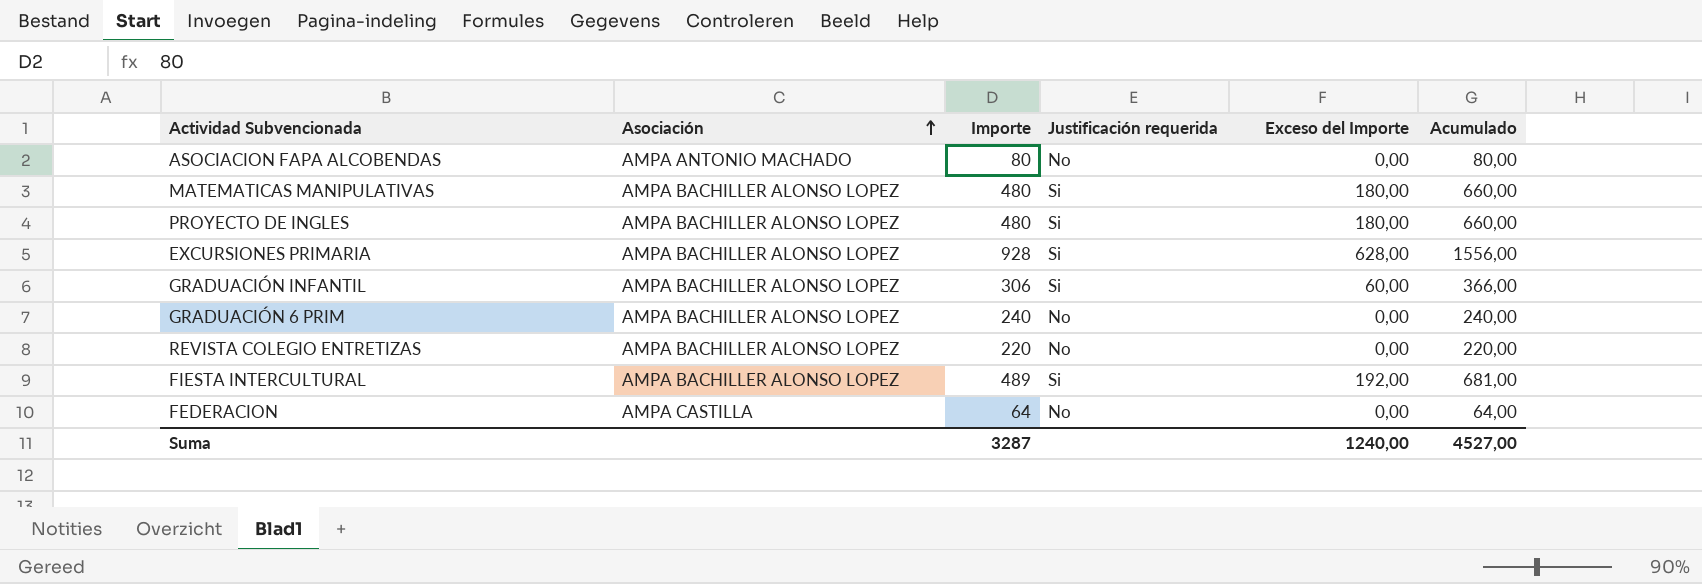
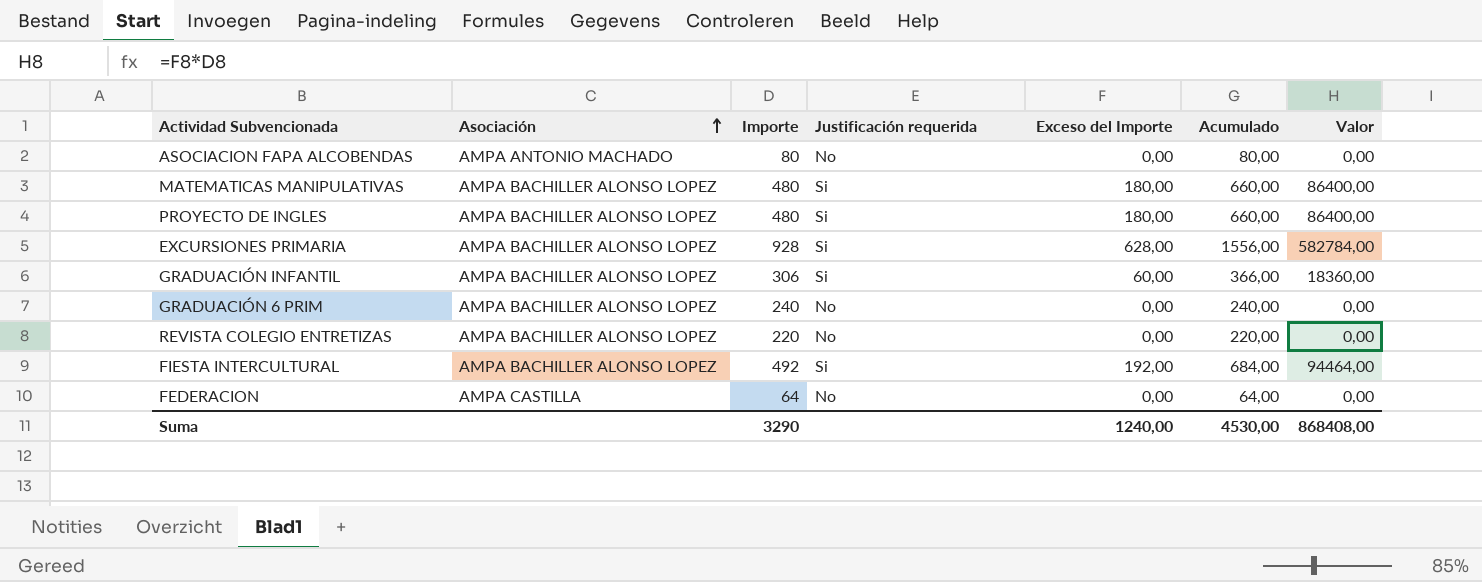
column Valor | formula: none -> [Importe] * [Exceso del Importe]
FIESTA INTERCULTURAL | Importe: 489 -> 492
FIESTA INTERCULTURAL | Acumulado: 681,00 -> 684,00
Suma | Importe: 3287 -> 3290
Suma | Acumulado: 4527,00 -> 4530,00

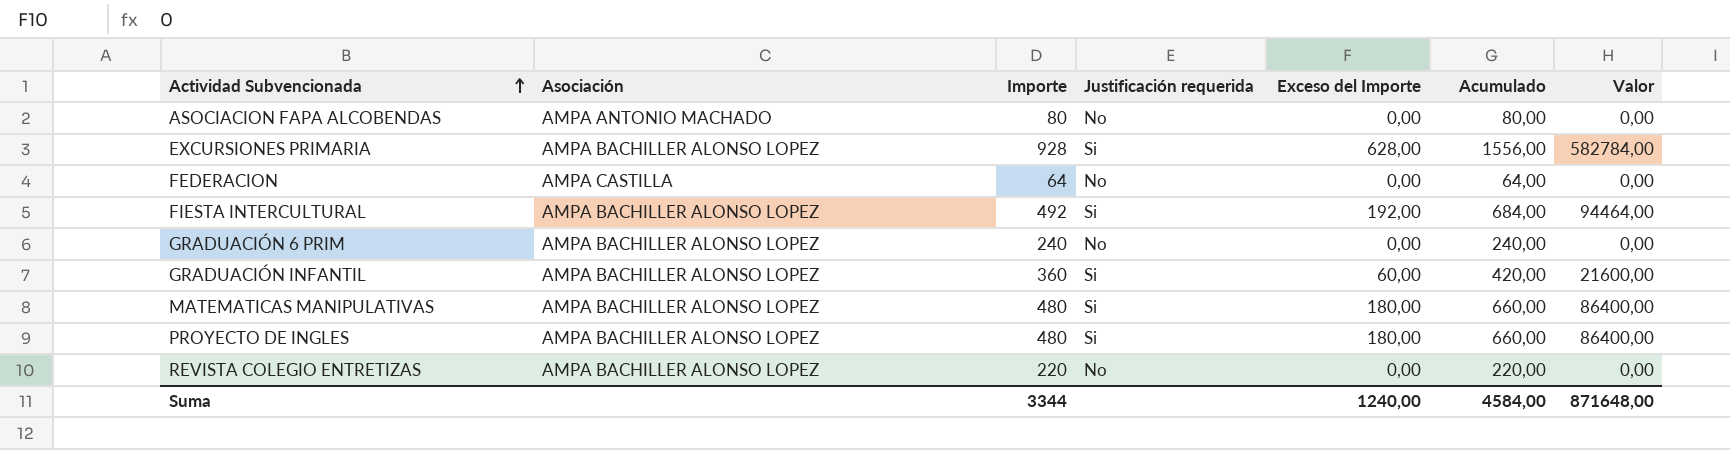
row order: Asociación ascending -> Actividad Subvencionada ascending
GRADUACIÓN INFANTIL | Importe: 306 -> 360
GRADUACIÓN INFANTIL | Acumulado: 366,00 -> 420,00
GRADUACIÓN INFANTIL | Valor: 18360,00 -> 21600,00
Suma | Importe: 3290 -> 3344
Suma | Acumulado: 4530,00 -> 4584,00
Suma | Valor: 868408,00 -> 871648,00

